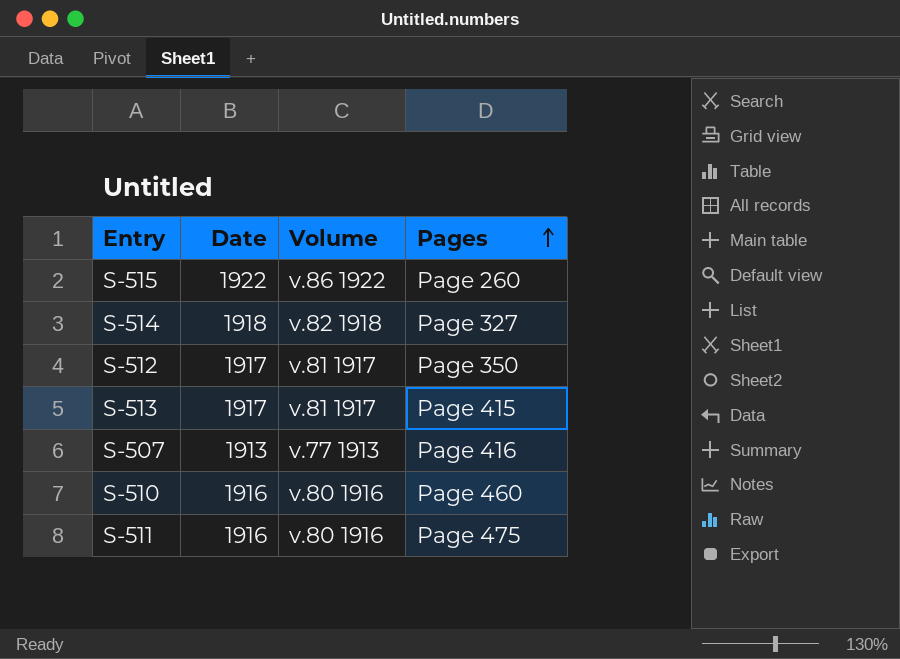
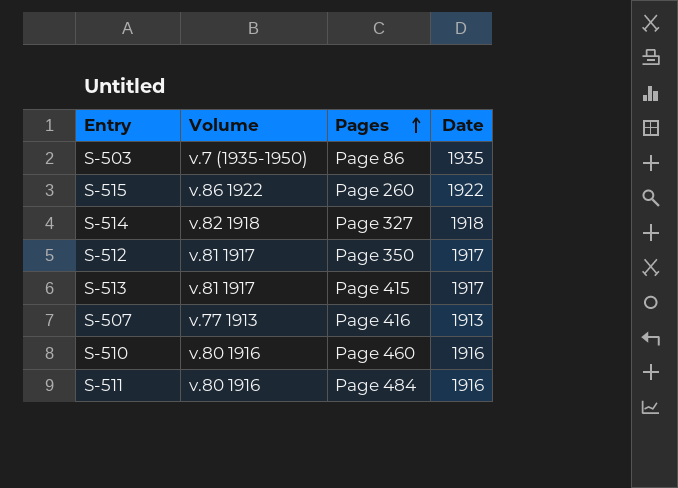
column Date | position: 2 -> 4
row S-503: none -> v.7 (1935-1950) | Page 86 | 1935
S-511 | Pages: Page 475 -> Page 484

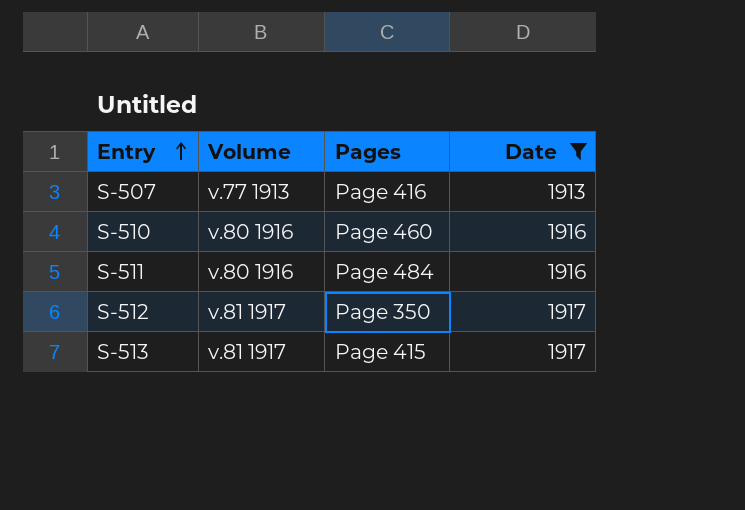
filter: none -> Date <= 1917
row order: Pages ascending -> Entry ascending

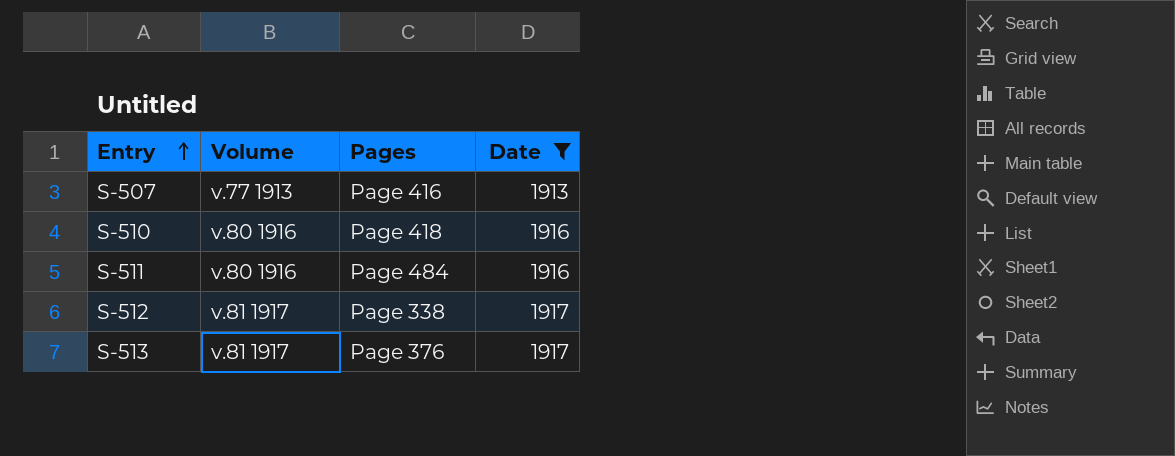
S-510 | Pages: Page 460 -> Page 418
S-512 | Pages: Page 350 -> Page 338
S-513 | Pages: Page 415 -> Page 376

